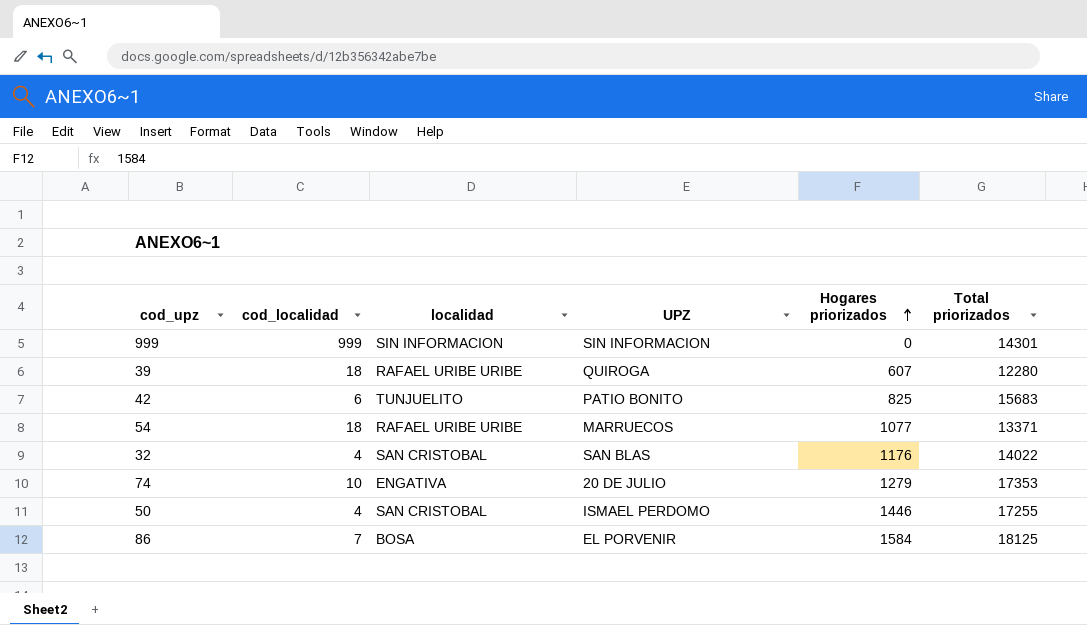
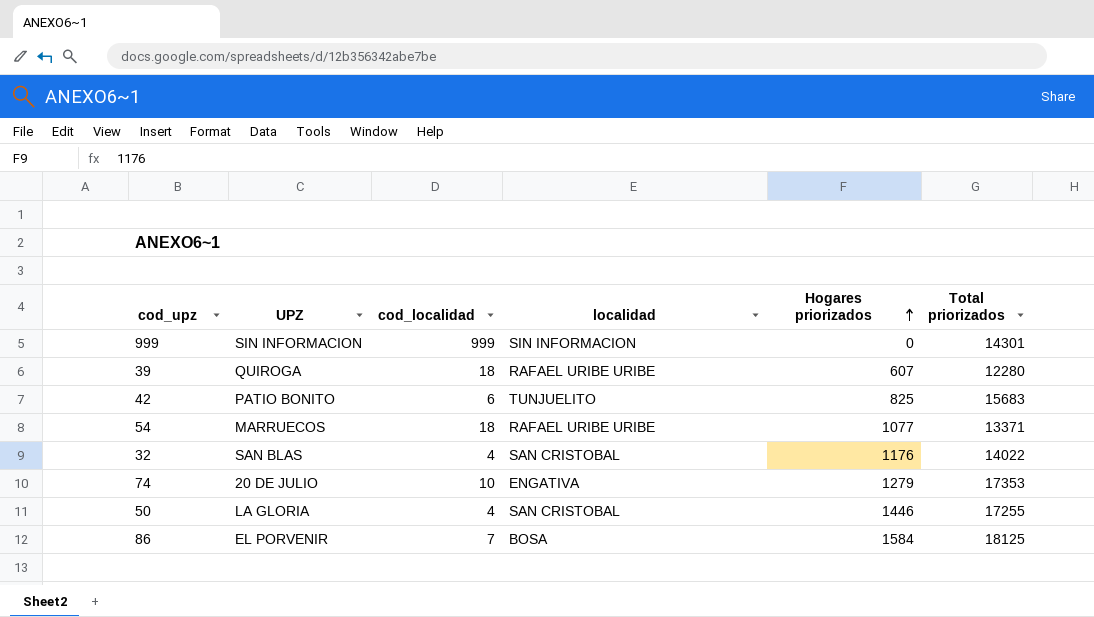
column UPZ | position: 4 -> 2
50 | UPZ: ISMAEL PERDOMO -> LA GLORIA

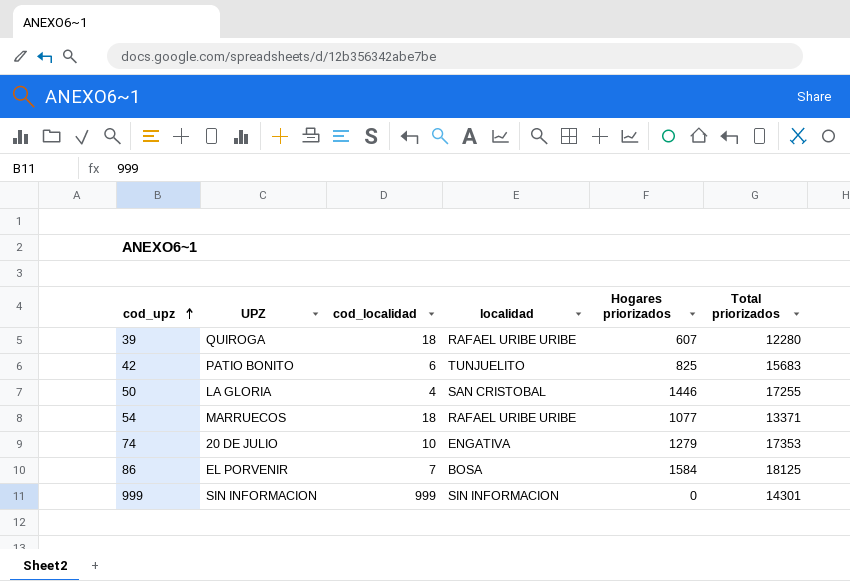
row order: Hogares priorizados ascending -> cod_upz ascending
row 32: SAN BLAS | 4 | SAN CRISTOBAL | 1176 | 14022 -> none

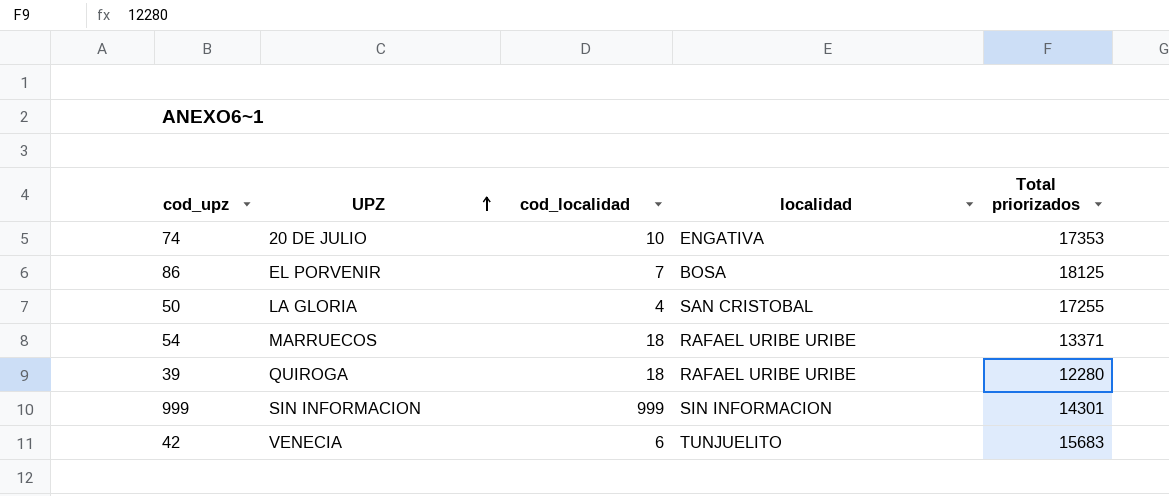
row order: cod_upz ascending -> UPZ ascending
column Hogares priorizados | position: 5 -> none
42 | UPZ: PATIO BONITO -> VENECIA

